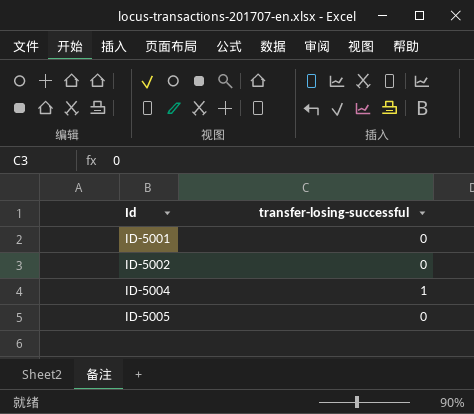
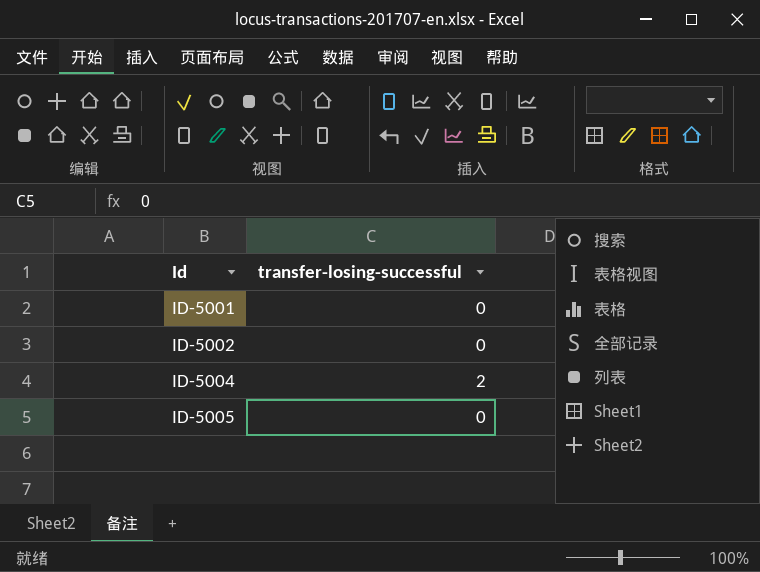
ID-5004 | transfer-losing-successful: 1 -> 2

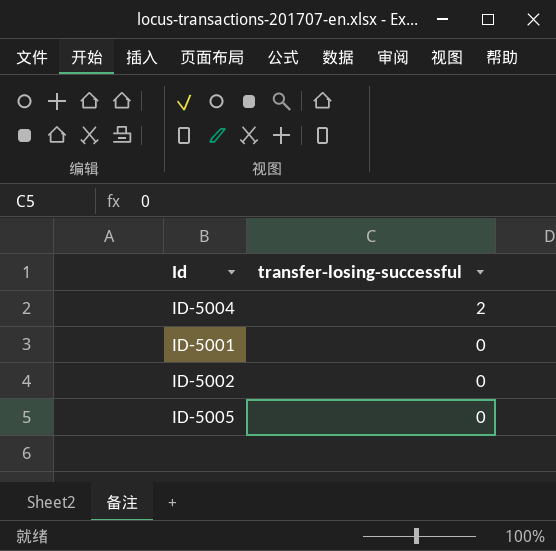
row order: Id ascending -> transfer-losing-successful descending

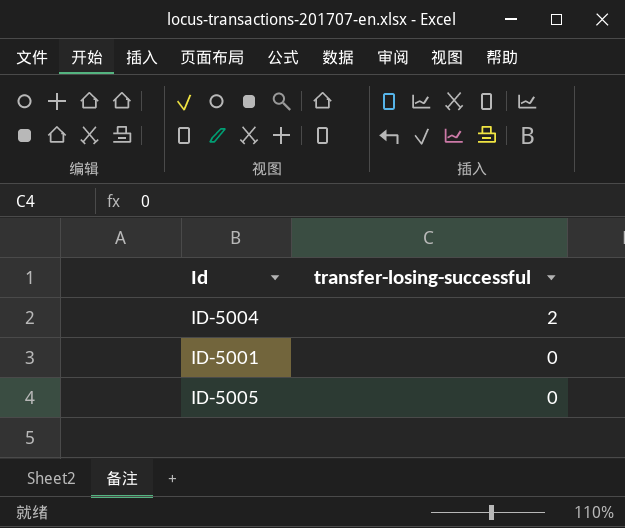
row ID-5002: 0 -> none

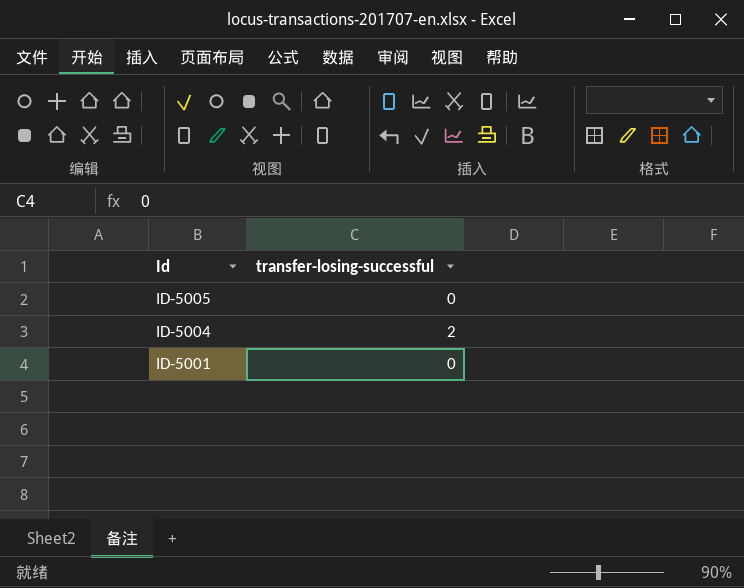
row order: transfer-losing-successful descending -> Id descending

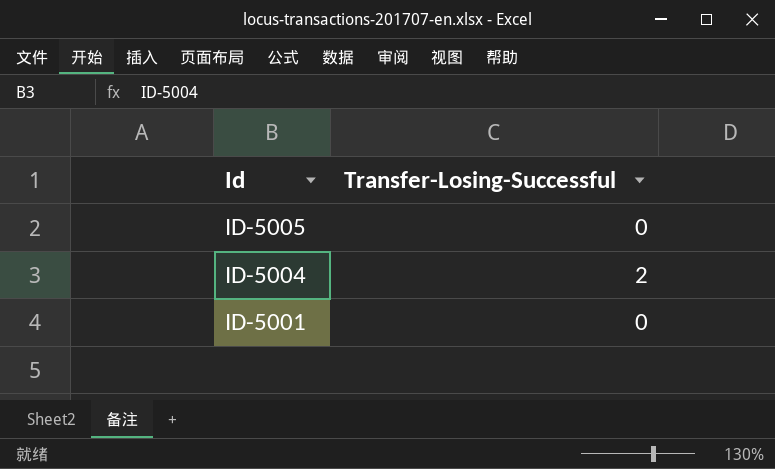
column name: transfer-losing-successful -> Transfer-Losing-Successful

